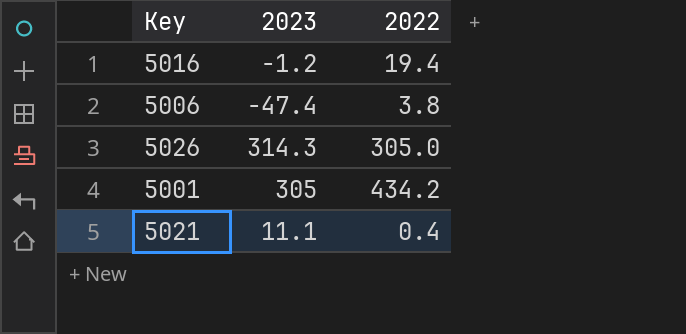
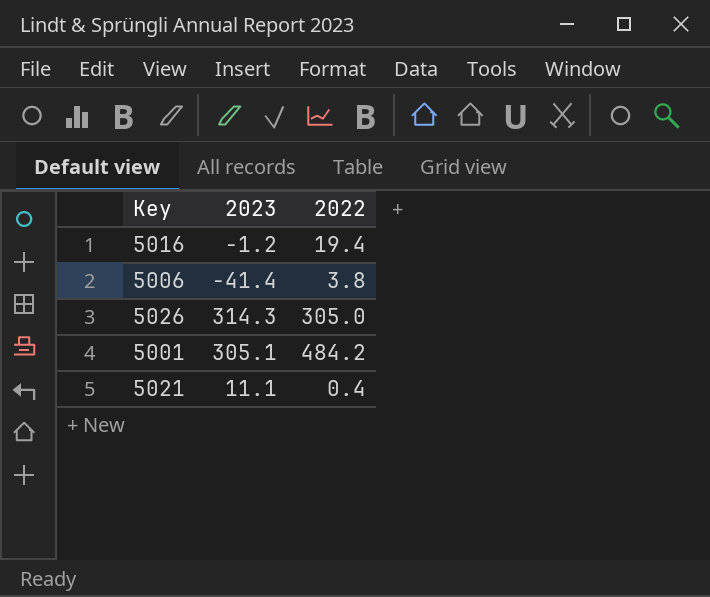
5006 | 2023: -47.4 -> -41.4
5001 | 2023: 305 -> 305.1
5001 | 2022: 434.2 -> 484.2

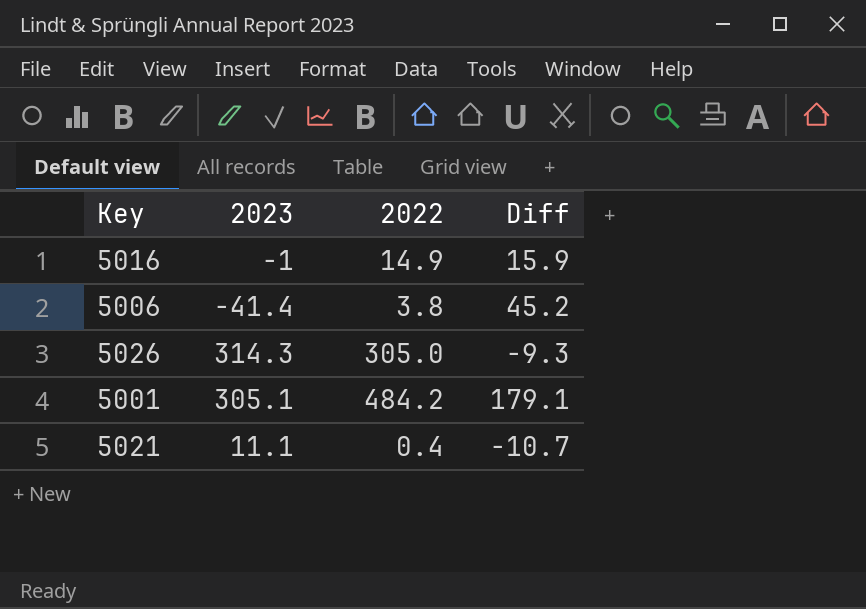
column Diff | formula: none -> [2022] - [2023]
5016 | 2023: -1.2 -> -1
5016 | 2022: 19.4 -> 14.9

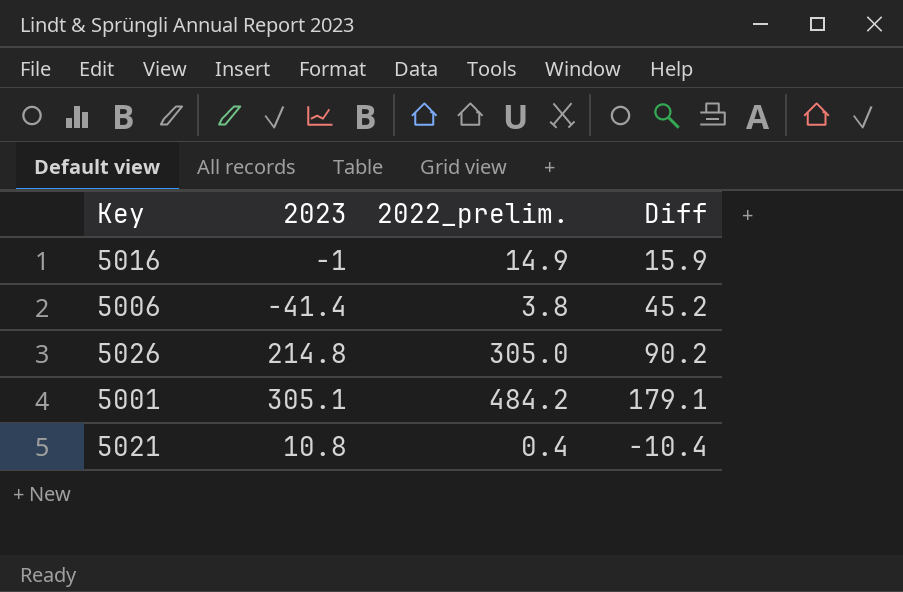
column name: 2022 -> 2022_prelim.
5026 | 2023: 314.3 -> 214.8
5026 | Diff: -9.3 -> 90.2
5021 | 2023: 11.1 -> 10.8
5021 | Diff: -10.7 -> -10.4

